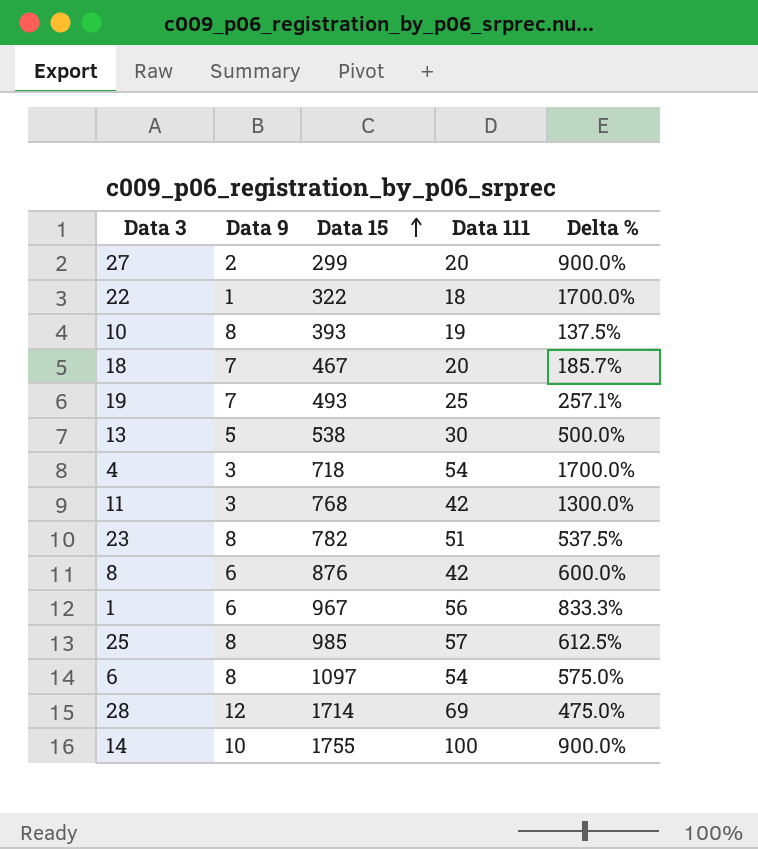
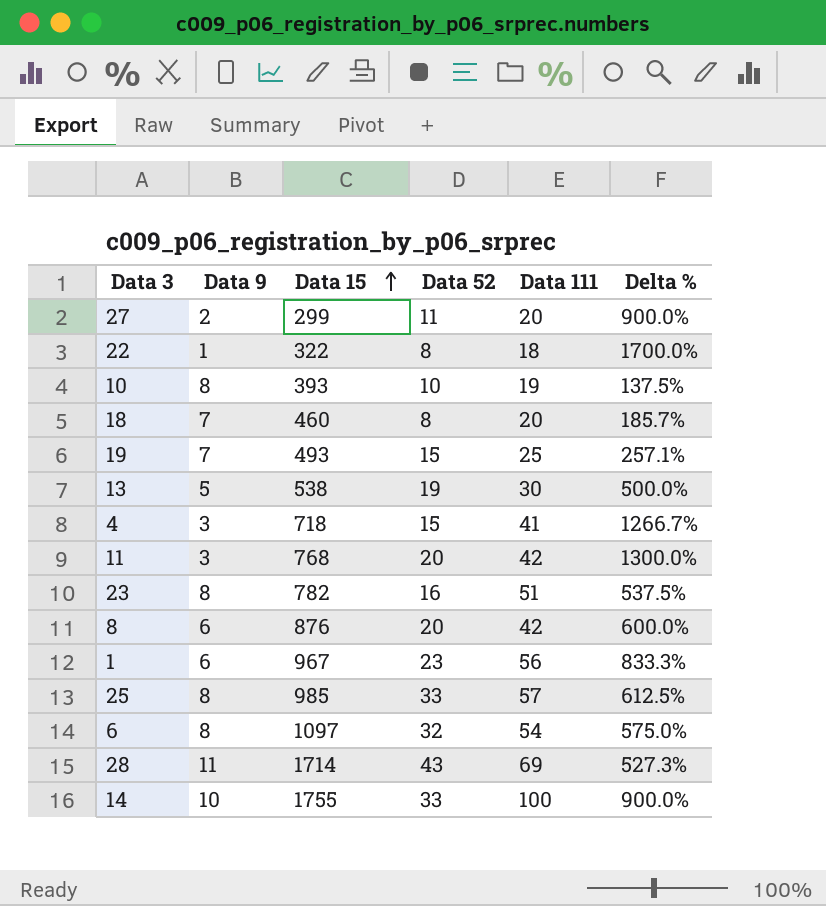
column Data 52 | position: none -> 4
18 | Data 15: 467 -> 460
4 | Data 111: 54 -> 41
4 | Delta %: 1700.0% -> 1266.7%
28 | Data 9: 12 -> 11
28 | Delta %: 475.0% -> 527.3%

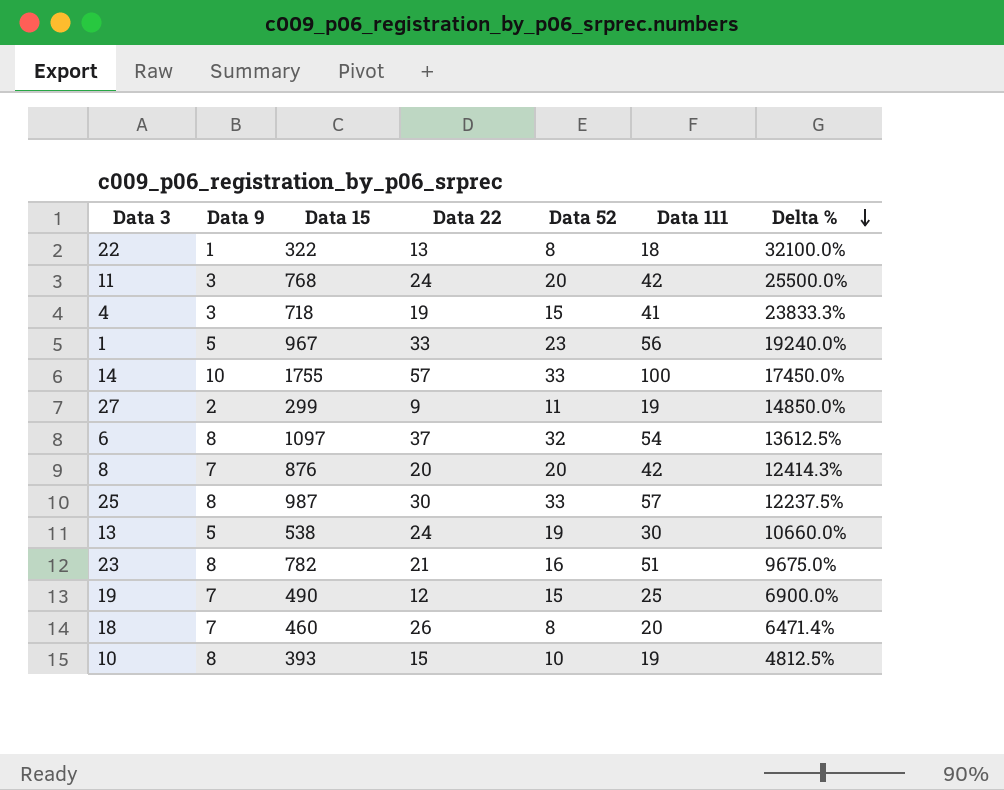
row order: Data 15 ascending -> Delta % descending
column Data 22 | position: none -> 4
column Delta % | formula: ([Data 111] - [Data 9]) / [Data 9] -> ([Data 15] - [Data 9]) / [Data 9]
row 28: 11 | 1714 | 43 | 69 | 527.3% -> none
1 | Data 9: 6 -> 5
27 | Data 111: 20 -> 19
8 | Data 9: 6 -> 7
25 | Data 15: 985 -> 987
19 | Data 15: 493 -> 490

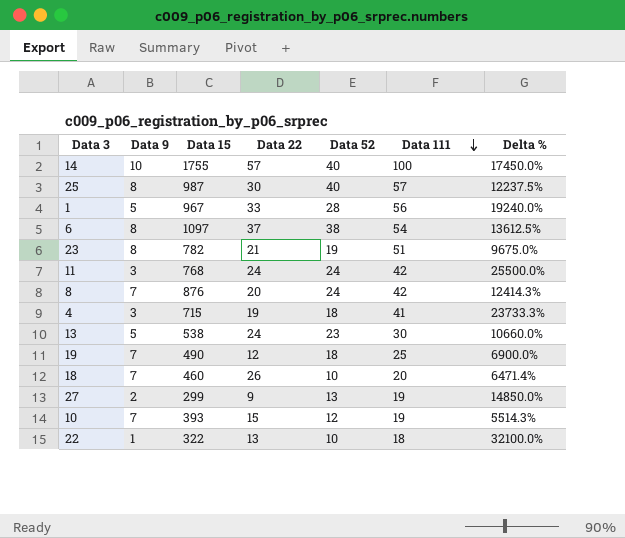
row order: Delta % descending -> Data 111 descending
14 | Data 52: 33 -> 40
25 | Data 52: 33 -> 40
1 | Data 52: 23 -> 28
6 | Data 52: 32 -> 38
23 | Data 52: 16 -> 19
11 | Data 52: 20 -> 24
8 | Data 52: 20 -> 24
4 | Data 15: 718 -> 715
4 | Data 52: 15 -> 18
4 | Delta %: 23833.3% -> 23733.3%
13 | Data 52: 19 -> 23
19 | Data 52: 15 -> 18
18 | Data 52: 8 -> 10
27 | Data 52: 11 -> 13
10 | Data 9: 8 -> 7
10 | Data 52: 10 -> 12
10 | Delta %: 4812.5% -> 5514.3%
22 | Data 52: 8 -> 10

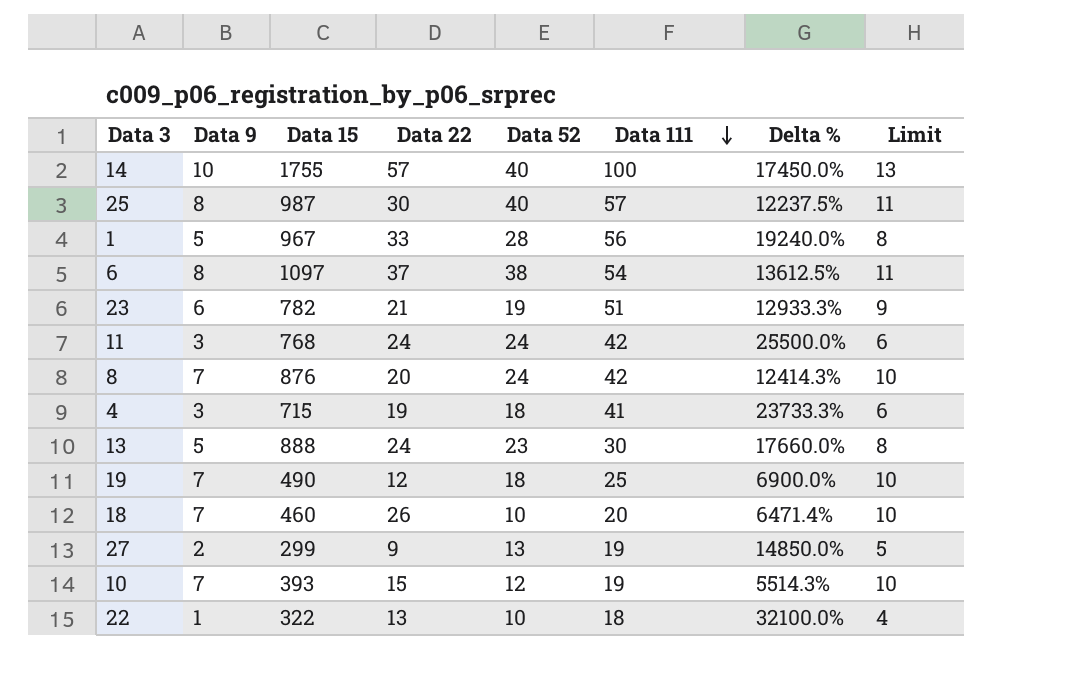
column Limit | formula: none -> [Data 9] + 3
23 | Data 9: 8 -> 6
23 | Delta %: 9675.0% -> 12933.3%
13 | Data 15: 538 -> 888
13 | Delta %: 10660.0% -> 17660.0%

